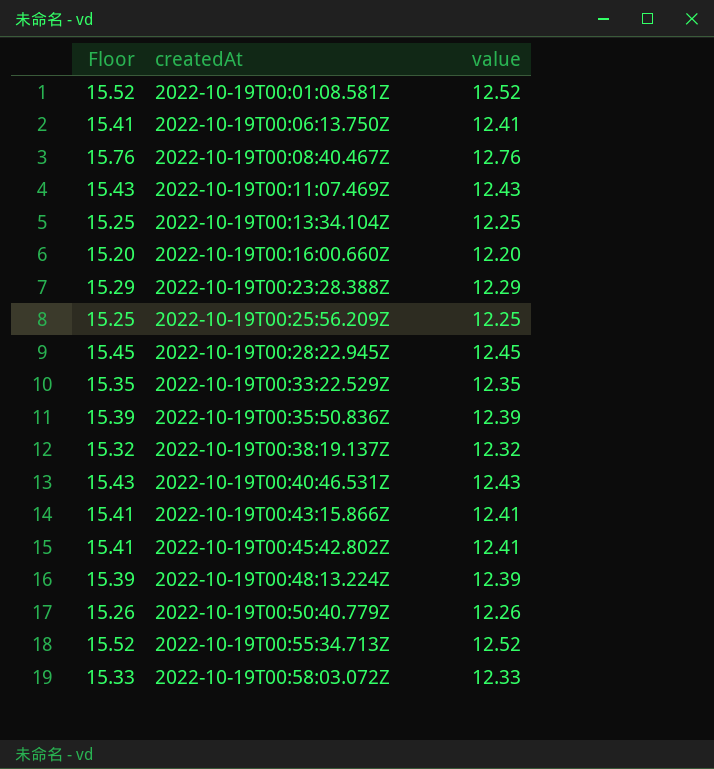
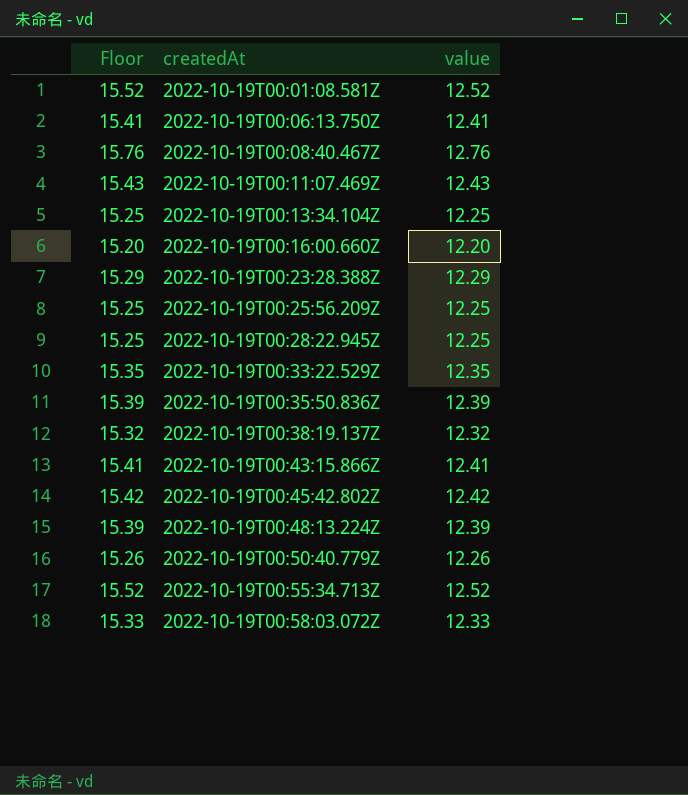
row 2022-10-19T00:40:46.531Z: 15.43 | 12.43 -> none
2022-10-19T00:28:22.945Z | Floor: 15.45 -> 15.25
2022-10-19T00:28:22.945Z | value: 12.45 -> 12.25
2022-10-19T00:45:42.802Z | Floor: 15.41 -> 15.42
2022-10-19T00:45:42.802Z | value: 12.41 -> 12.42

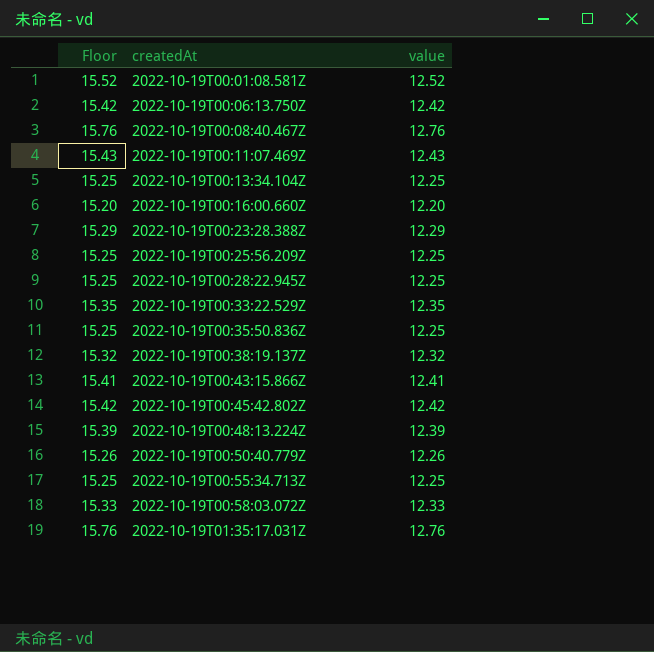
2022-10-19T00:06:13.750Z | Floor: 15.41 -> 15.42
2022-10-19T00:06:13.750Z | value: 12.41 -> 12.42
2022-10-19T00:35:50.836Z | Floor: 15.39 -> 15.25
2022-10-19T00:35:50.836Z | value: 12.39 -> 12.25
2022-10-19T00:55:34.713Z | Floor: 15.52 -> 15.25
2022-10-19T00:55:34.713Z | value: 12.52 -> 12.25
row 2022-10-19T01:35:17.031Z: none -> 15.76 | 12.76

